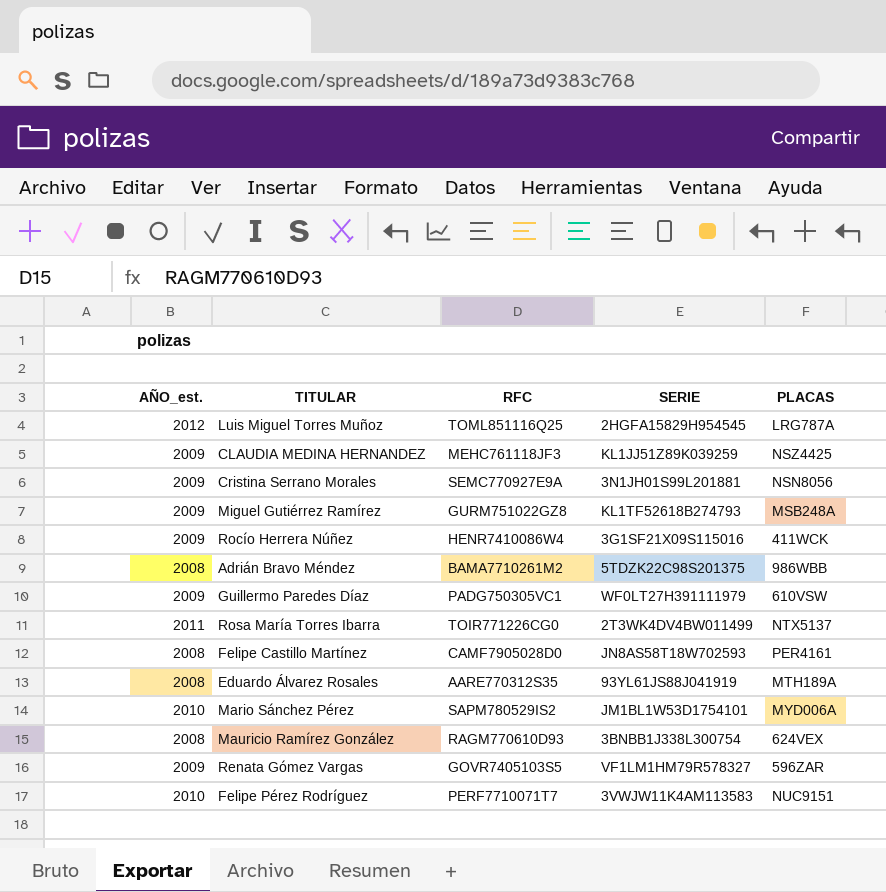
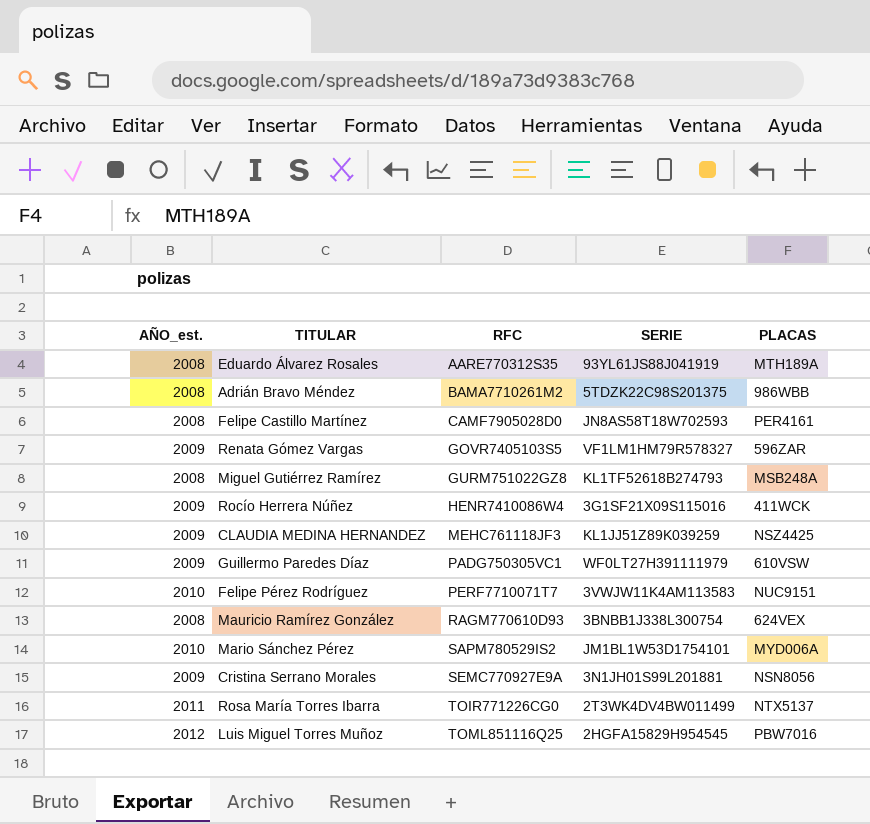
row order: none -> RFC ascending
Miguel Gutiérrez Ramírez | AÑO_est.: 2009 -> 2008
Luis Miguel Torres Muñoz | PLACAS: LRG787A -> PBW7016

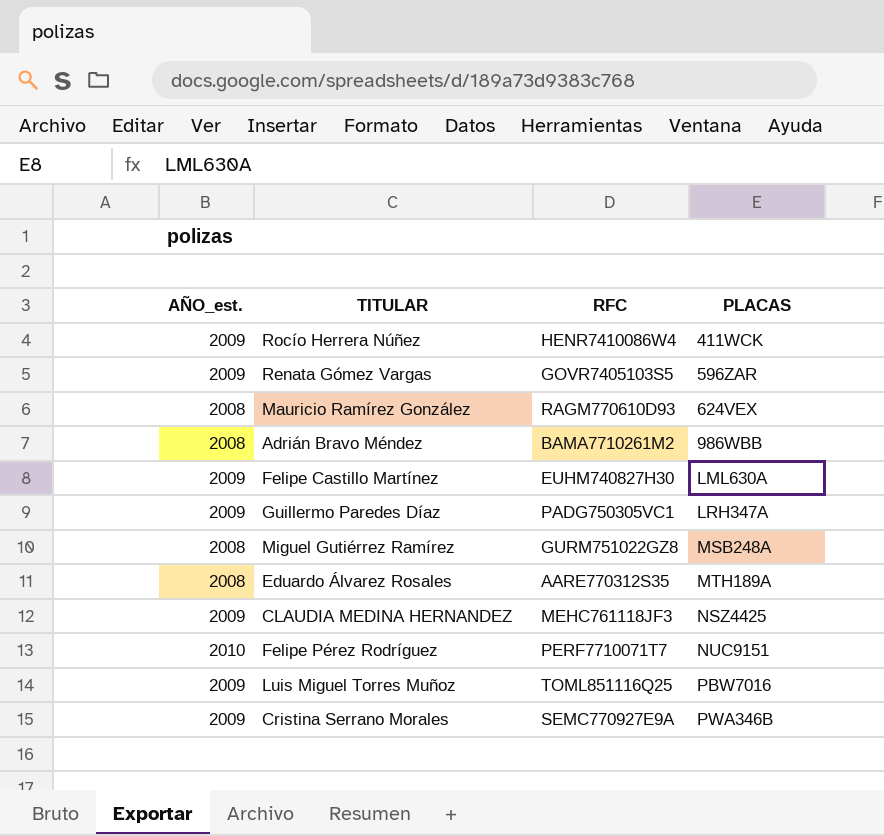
row order: RFC ascending -> PLACAS ascending
column SERIE | position: 4 -> none
row Mario Sánchez Pérez: 2010 | SAPM780529IS2 | JM1BL1W53D1754101 | MYD006A -> none
row Rosa María Torres Ibarra: 2011 | TOIR771226CG0 | 2T3WK4DV4BW011499 | NTX5137 -> none
Felipe Castillo Martínez | AÑO_est.: 2008 -> 2009
Felipe Castillo Martínez | RFC: CAMF7905028D0 -> EUHM740827H30
Felipe Castillo Martínez | PLACAS: PER4161 -> LML630A
Guillermo Paredes Díaz | PLACAS: 610VSW -> LRH347A
Luis Miguel Torres Muñoz | AÑO_est.: 2012 -> 2009
Cristina Serrano Morales | PLACAS: NSN8056 -> PWA346B

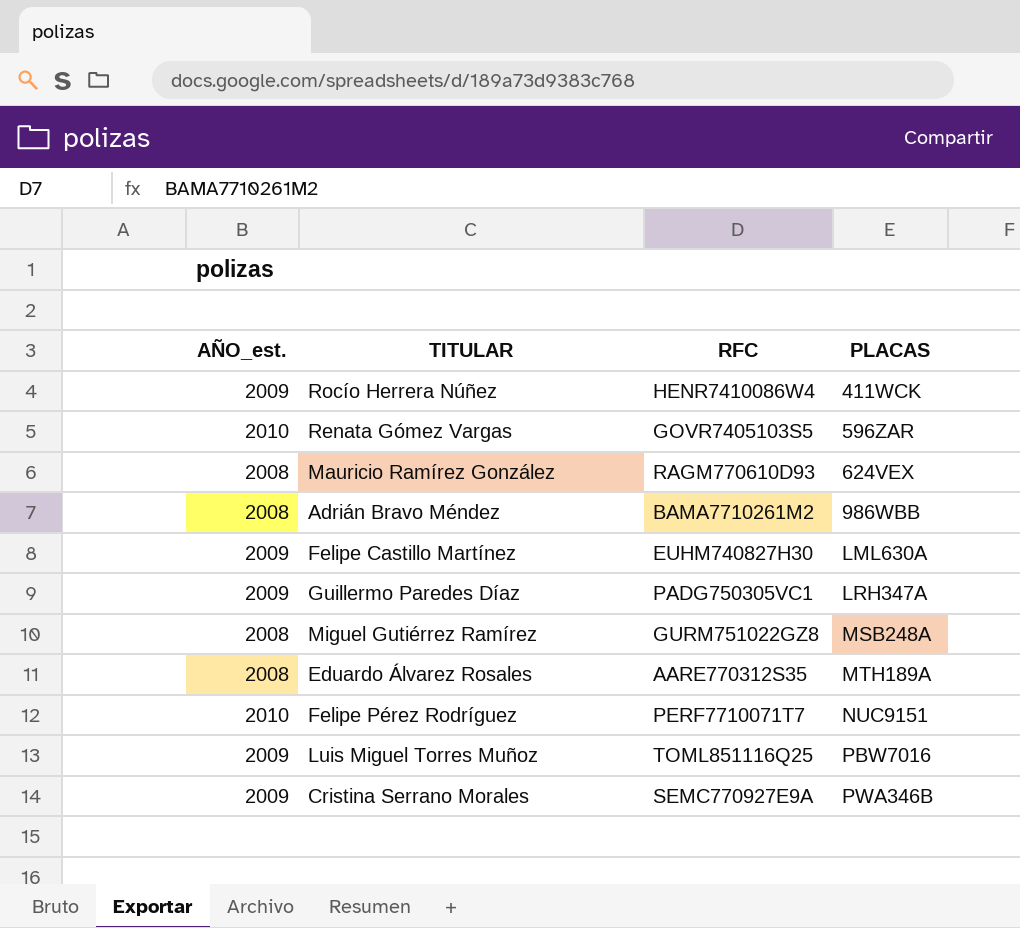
row CLAUDIA MEDINA HERNANDEZ: 2009 | MEHC761118JF3 | NSZ4425 -> none
Renata Gómez Vargas | AÑO_est.: 2009 -> 2010

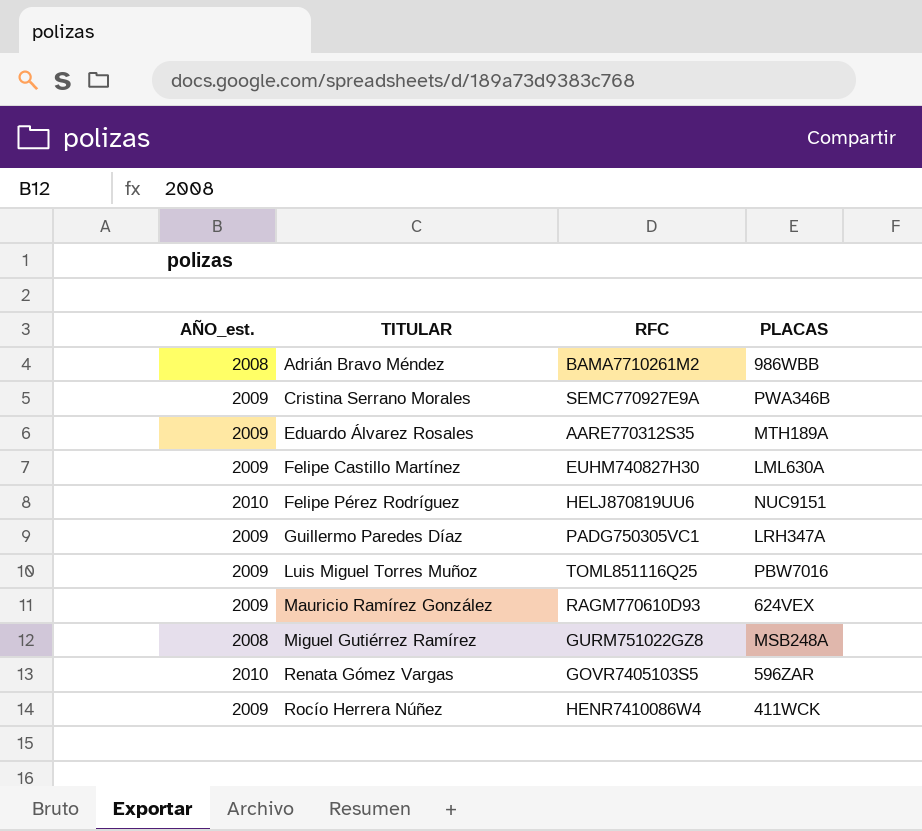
row order: PLACAS ascending -> TITULAR ascending
Eduardo Álvarez Rosales | AÑO_est.: 2008 -> 2009
Felipe Pérez Rodríguez | RFC: PERF7710071T7 -> HELJ870819UU6
Mauricio Ramírez González | AÑO_est.: 2008 -> 2009

